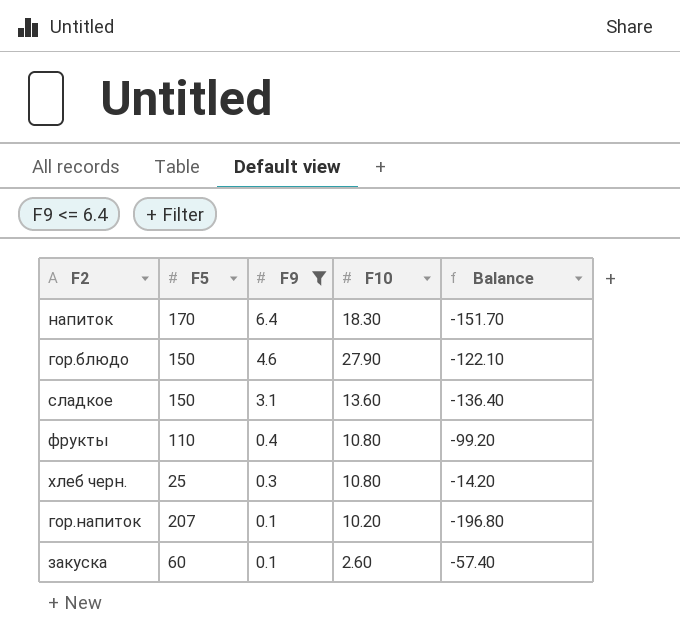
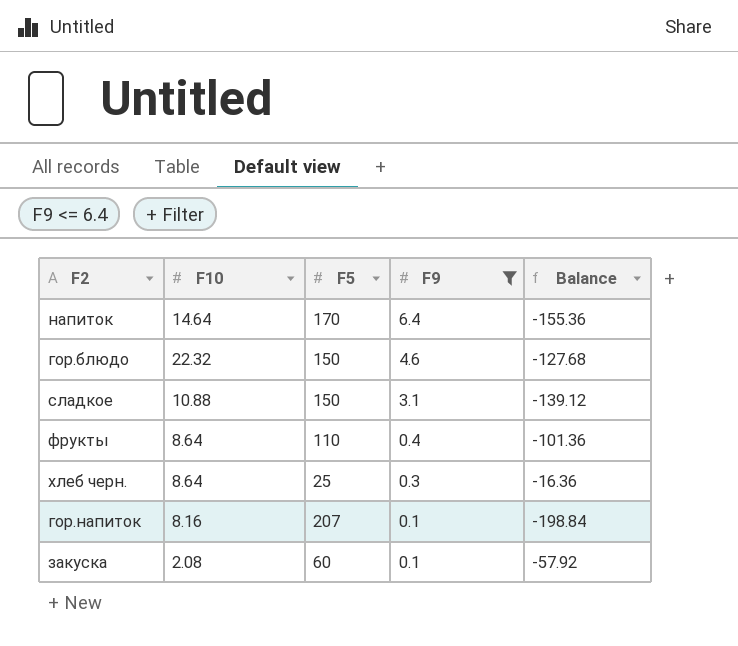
column F10 | position: 4 -> 2
напиток | F10: 18.30 -> 14.64
напиток | Balance: -151.70 -> -155.36
гор.блюдо | F10: 27.90 -> 22.32
гор.блюдо | Balance: -122.10 -> -127.68
сладкое | F10: 13.60 -> 10.88
сладкое | Balance: -136.40 -> -139.12
фрукты | F10: 10.80 -> 8.64
фрукты | Balance: -99.20 -> -101.36
хлеб черн. | F10: 10.80 -> 8.64
хлеб черн. | Balance: -14.20 -> -16.36
гор.напиток | F10: 10.20 -> 8.16
гор.напиток | Balance: -196.80 -> -198.84
закуска | F10: 2.60 -> 2.08
закуска | Balance: -57.40 -> -57.92

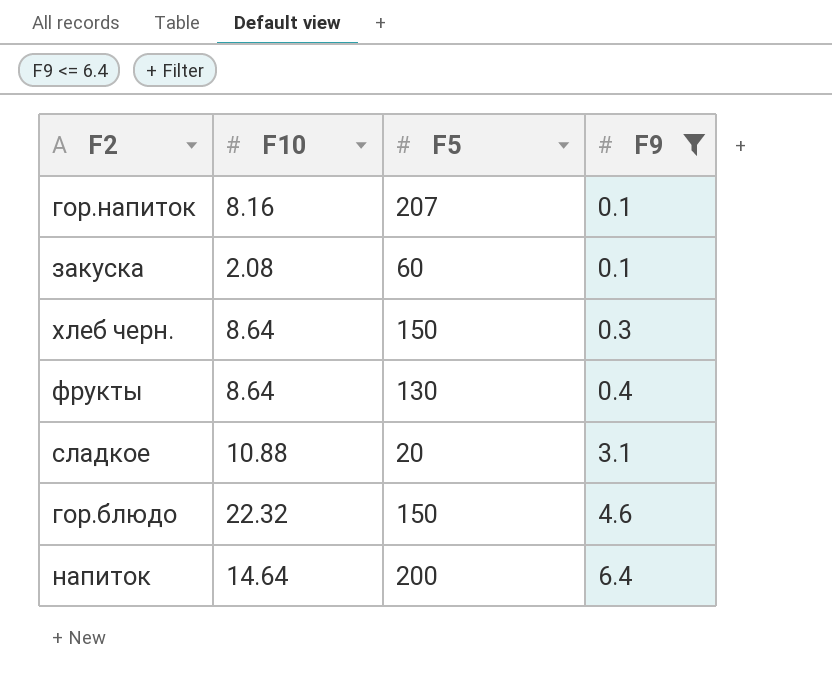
row order: F9 descending -> F9 ascending
column Balance | formula: [F10] - [F5] -> none
хлеб черн. | F5: 25 -> 150
фрукты | F5: 110 -> 130
сладкое | F5: 150 -> 20
напиток | F5: 170 -> 200

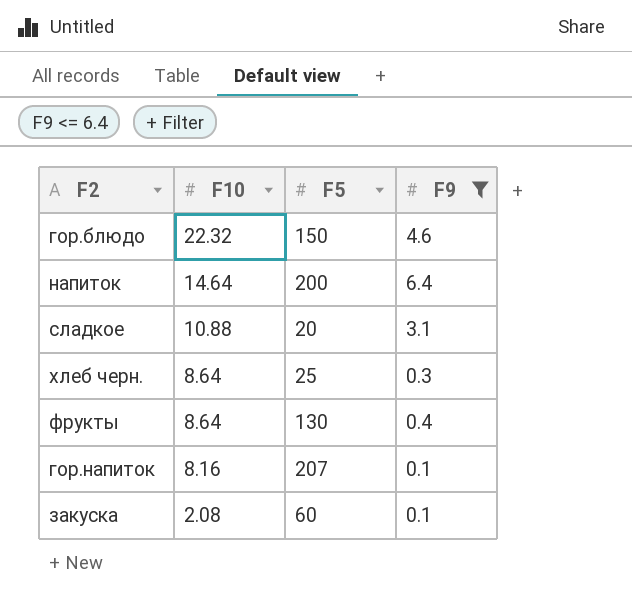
row order: F9 ascending -> F10 descending
хлеб черн. | F5: 150 -> 25

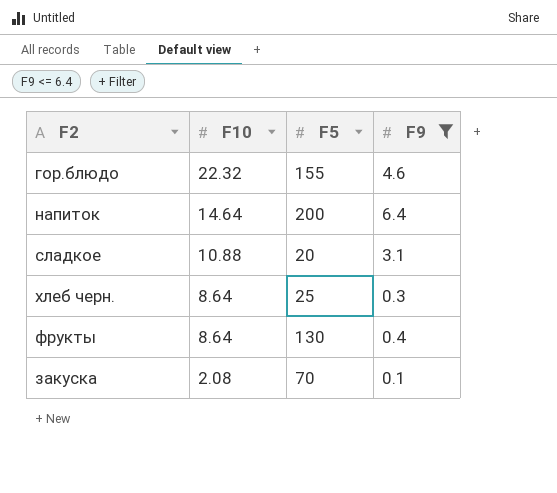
row гор.напиток: 8.16 | 207 | 0.1 -> none
гор.блюдо | F5: 150 -> 155
закуска | F5: 60 -> 70

